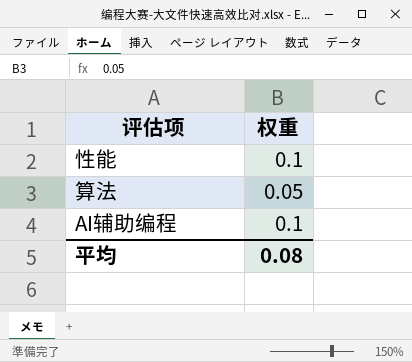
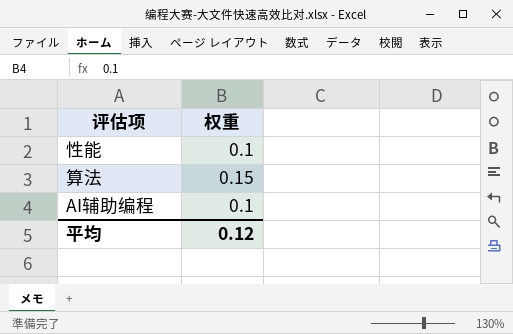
算法 | 权重: 0.05 -> 0.15
平均 | 权重: 0.08 -> 0.12

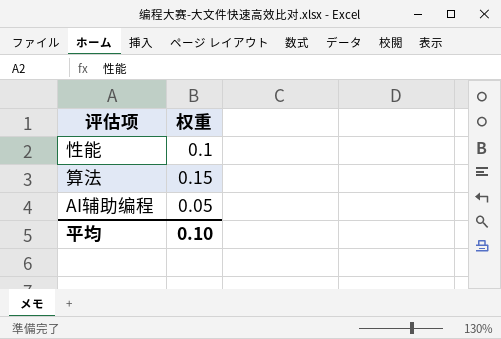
AI辅助编程 | 权重: 0.1 -> 0.05
平均 | 权重: 0.12 -> 0.10

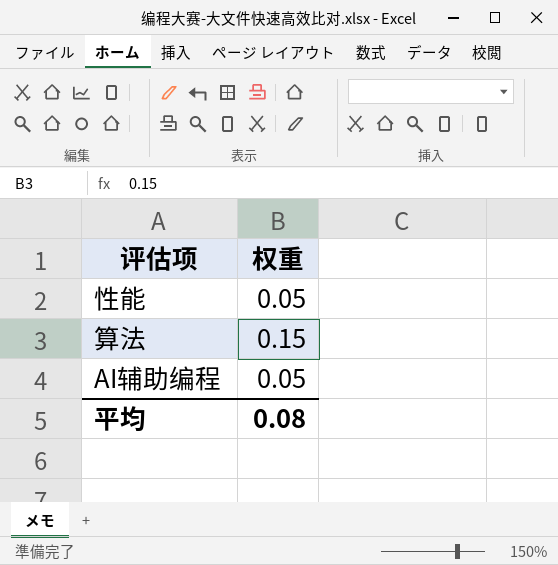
性能 | 权重: 0.1 -> 0.05
平均 | 权重: 0.10 -> 0.08

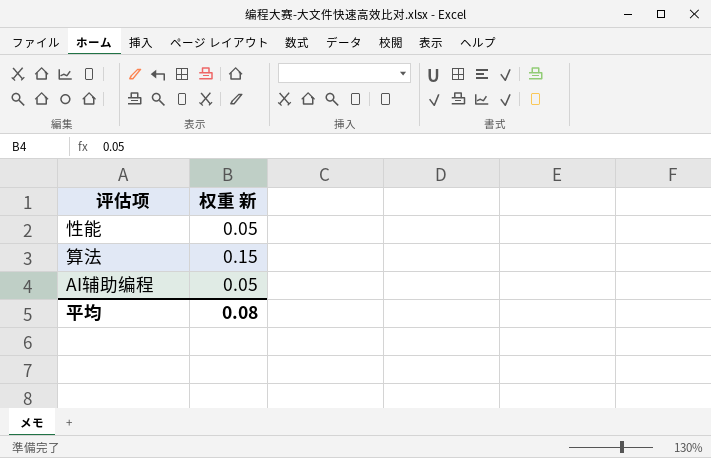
column name: 权重 -> 权重 新

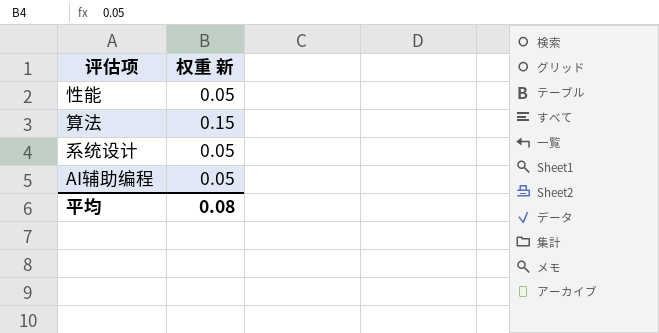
row 系统设计: none -> 0.05

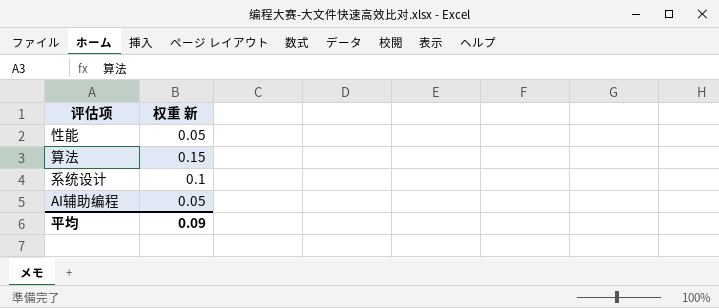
系统设计 | 权重 新: 0.05 -> 0.1
平均 | 权重 新: 0.08 -> 0.09

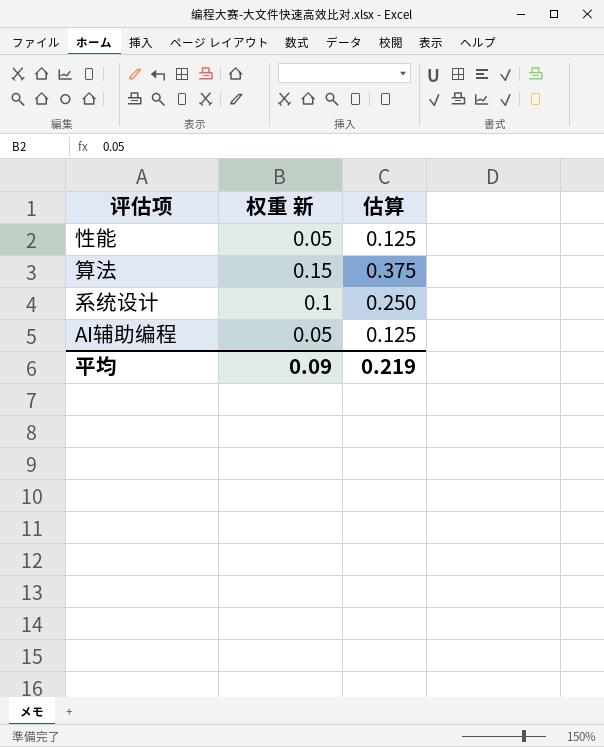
column 估算 | formula: none -> [权重 新] * 2.5

